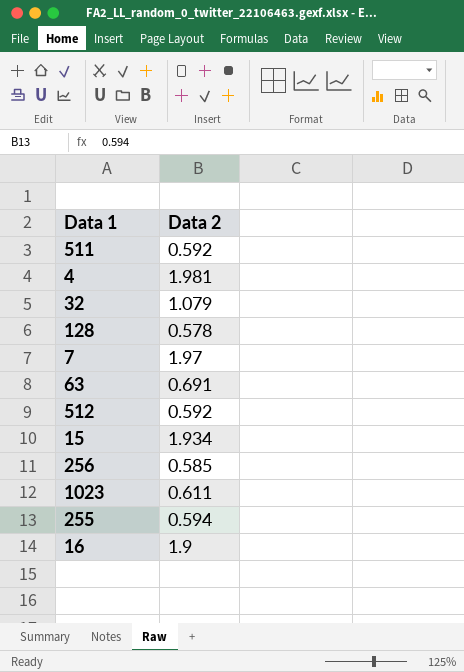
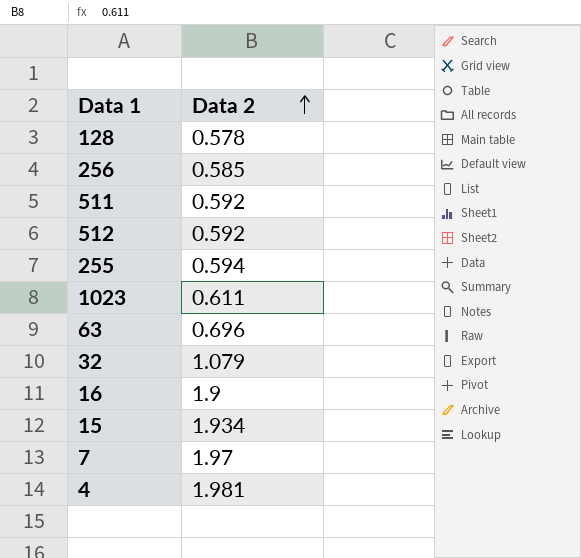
row order: none -> Data 2 ascending
63 | Data 2: 0.691 -> 0.696

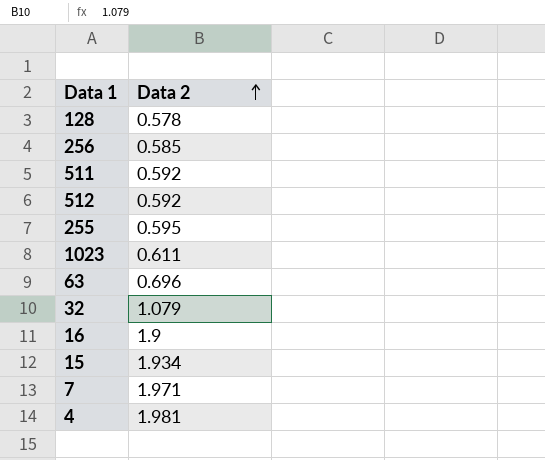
255 | Data 2: 0.594 -> 0.595
7 | Data 2: 1.97 -> 1.971

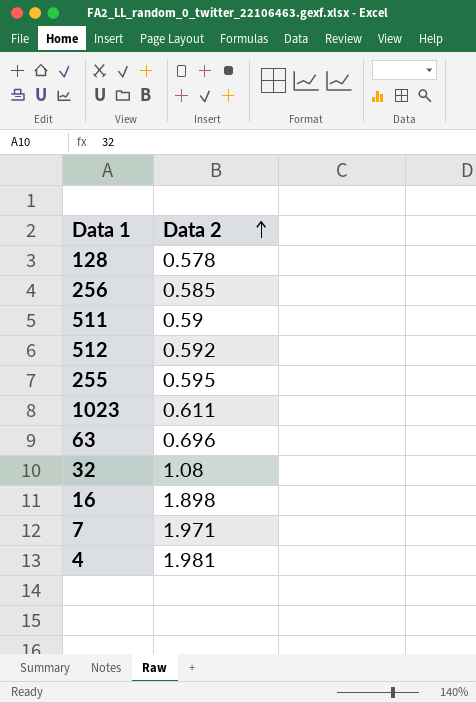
row 15: 1.934 -> none
511 | Data 2: 0.592 -> 0.59
32 | Data 2: 1.079 -> 1.08
16 | Data 2: 1.9 -> 1.898

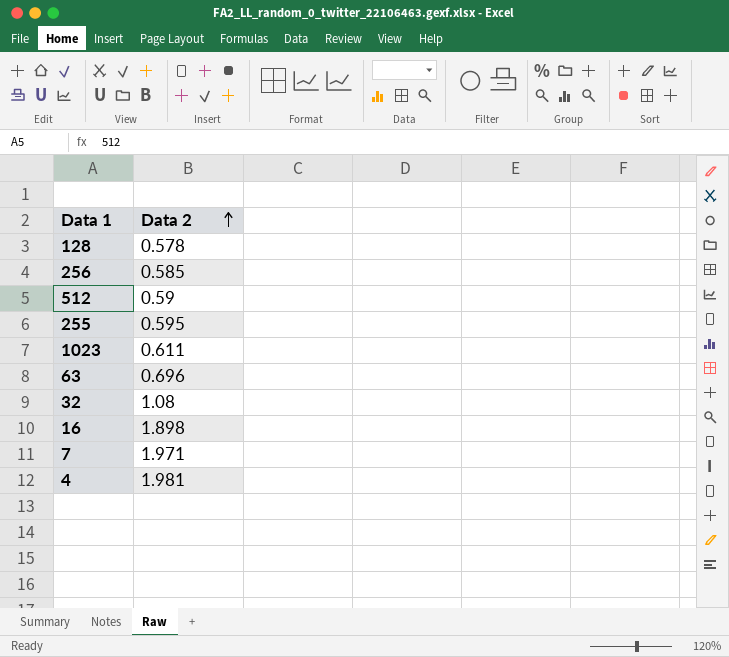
row 511: 0.59 -> none
512 | Data 2: 0.592 -> 0.59

